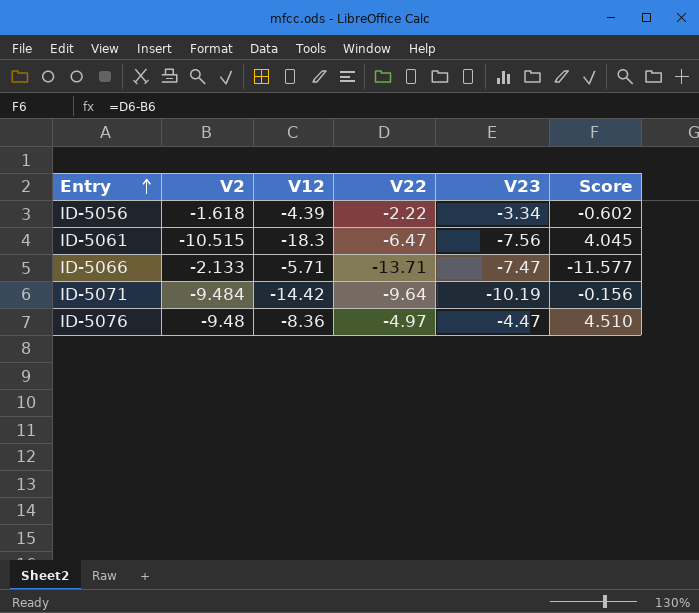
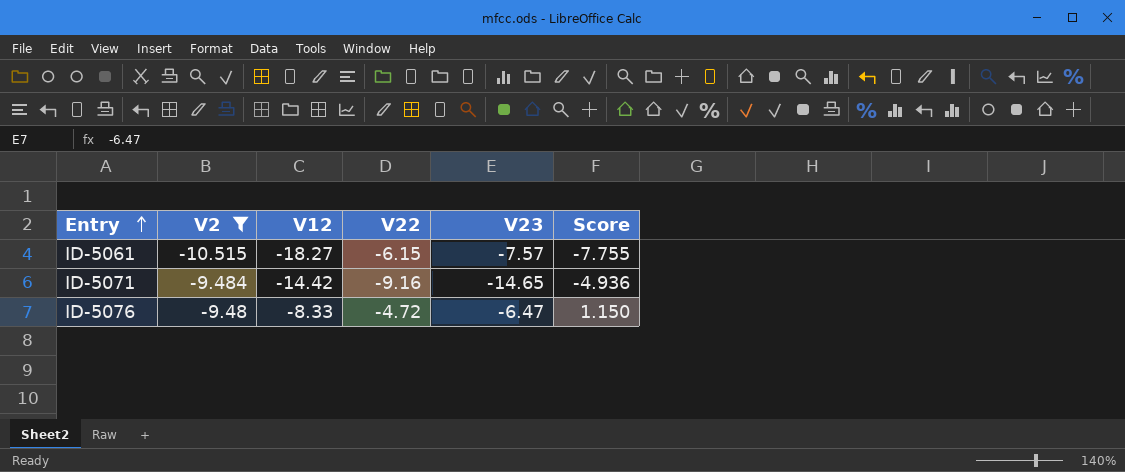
filter: none -> V2 <= -9.48
column Score | formula: [V22] - [V2] -> [V12] - [V2]
ID-5061 | V12: -18.3 -> -18.27
ID-5061 | V22: -6.47 -> -6.15
ID-5061 | V23: -7.56 -> -7.57
ID-5071 | V22: -9.64 -> -9.16
ID-5071 | V23: -10.19 -> -14.65
ID-5076 | V12: -8.36 -> -8.33
ID-5076 | V22: -4.97 -> -4.72
ID-5076 | V23: -4.47 -> -6.47

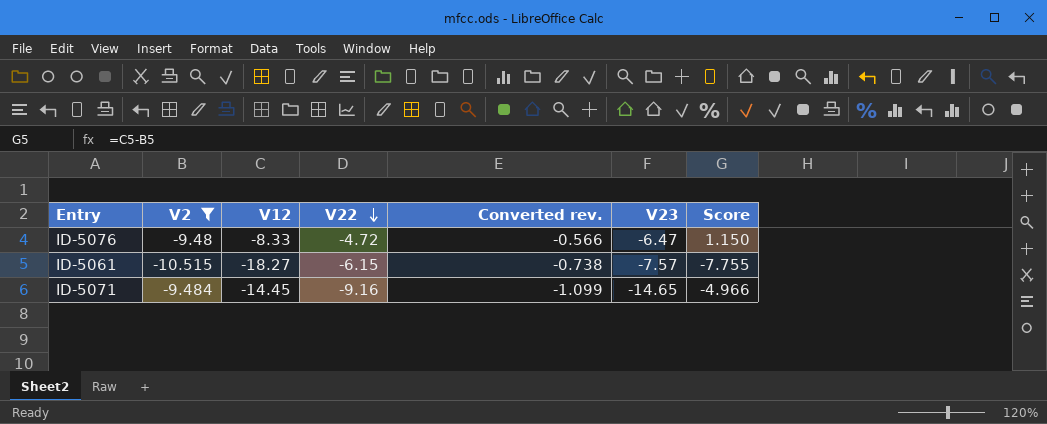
row order: Entry ascending -> V22 descending
column Converted rev. | formula: none -> [V22] * 0.12
ID-5071 | V12: -14.42 -> -14.45
ID-5071 | Score: -4.936 -> -4.966

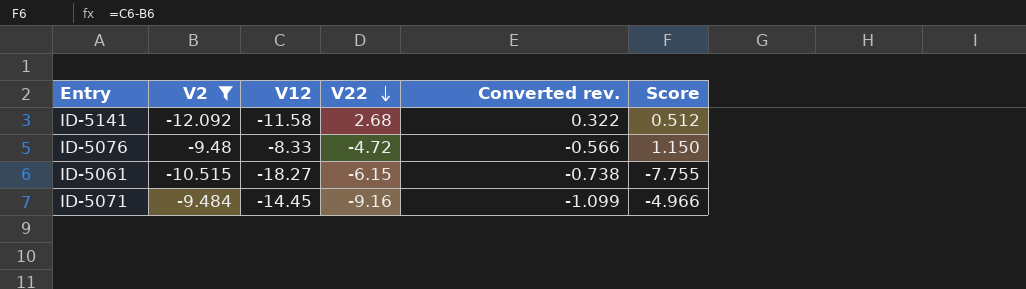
column V23 | position: 6 -> none
row ID-5141: none -> -12.092 | -11.58 | 2.68 | 0.322 | 0.512

